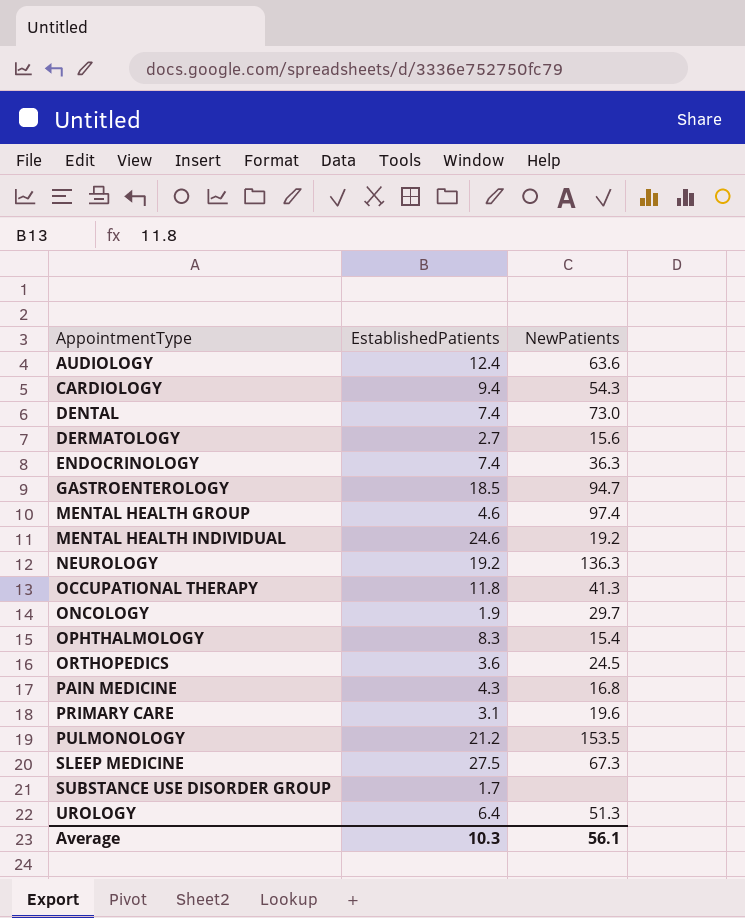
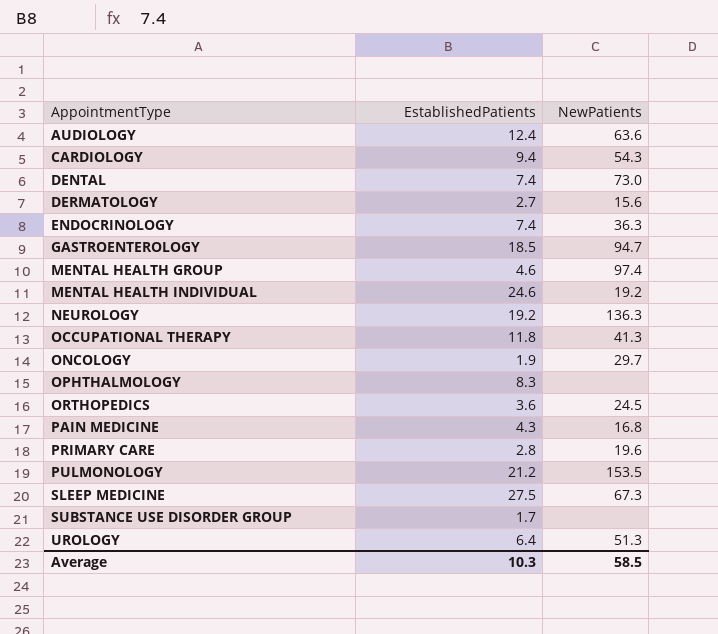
OPHTHALMOLOGY | NewPatients: 15.4 -> none
PRIMARY CARE | EstablishedPatients: 3.1 -> 2.8
Average | NewPatients: 56.1 -> 58.5

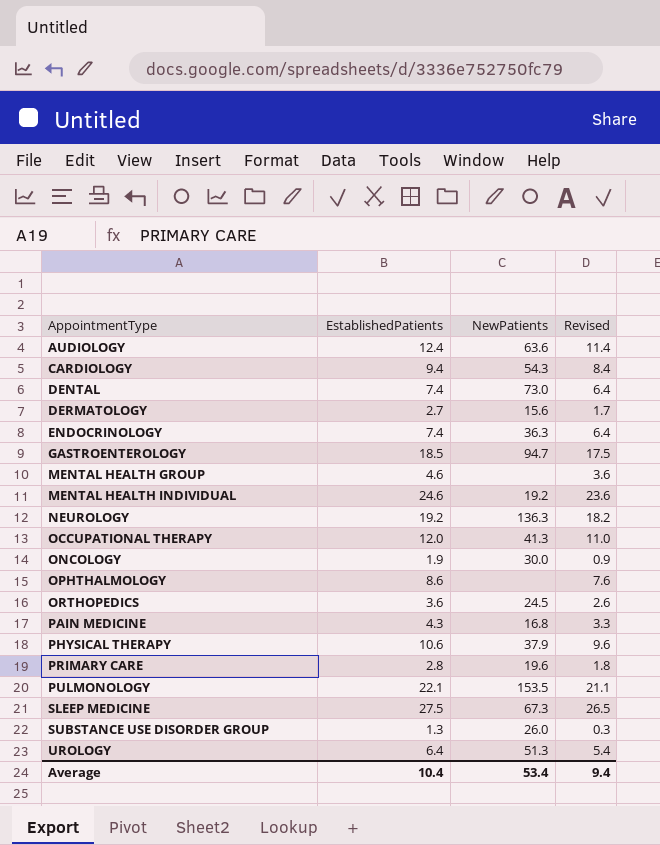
column Revised | formula: none -> [EstablishedPatients] - 1
MENTAL HEALTH GROUP | NewPatients: 97.4 -> none
OCCUPATIONAL THERAPY | EstablishedPatients: 11.8 -> 12.0
ONCOLOGY | NewPatients: 29.7 -> 30.0
OPHTHALMOLOGY | EstablishedPatients: 8.3 -> 8.6
row PHYSICAL THERAPY: none -> 10.6 | 37.9 | 9.6
PULMONOLOGY | EstablishedPatients: 21.2 -> 22.1
SUBSTANCE USE DISORDER GROUP | EstablishedPatients: 1.7 -> 1.3
SUBSTANCE USE DISORDER GROUP | NewPatients: none -> 26.0
Average | EstablishedPatients: 10.3 -> 10.4
Average | NewPatients: 58.5 -> 53.4

